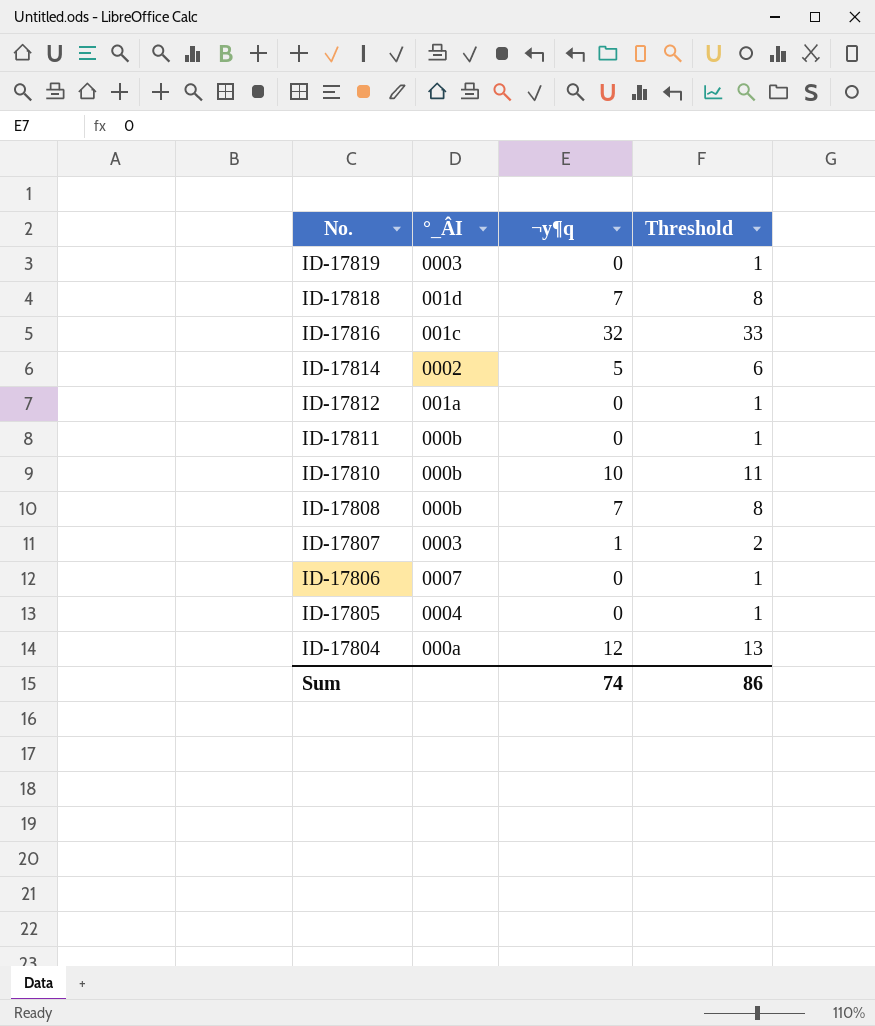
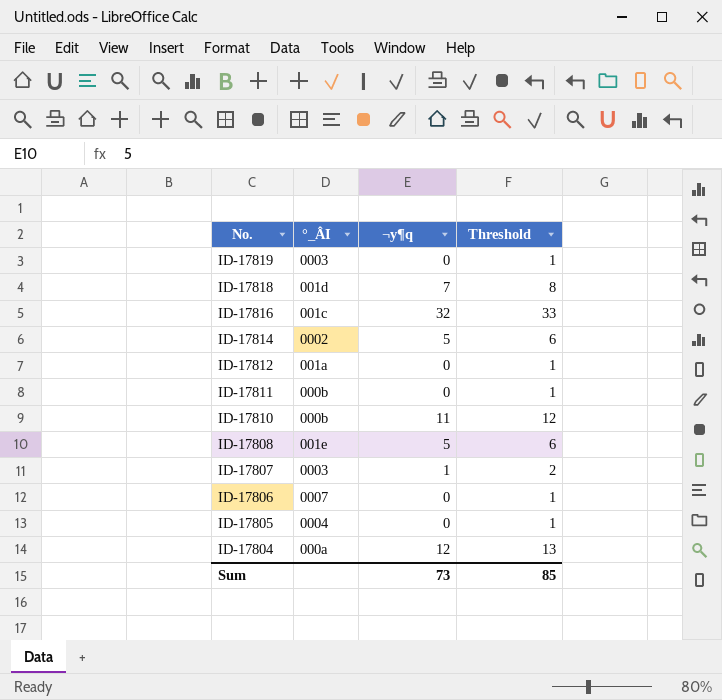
ID-17810 | ¬y¶q: 10 -> 11
ID-17810 | Threshold: 11 -> 12
ID-17808 | °_ÂI: 000b -> 001e
ID-17808 | ¬y¶q: 7 -> 5
ID-17808 | Threshold: 8 -> 6
Sum | ¬y¶q: 74 -> 73
Sum | Threshold: 86 -> 85

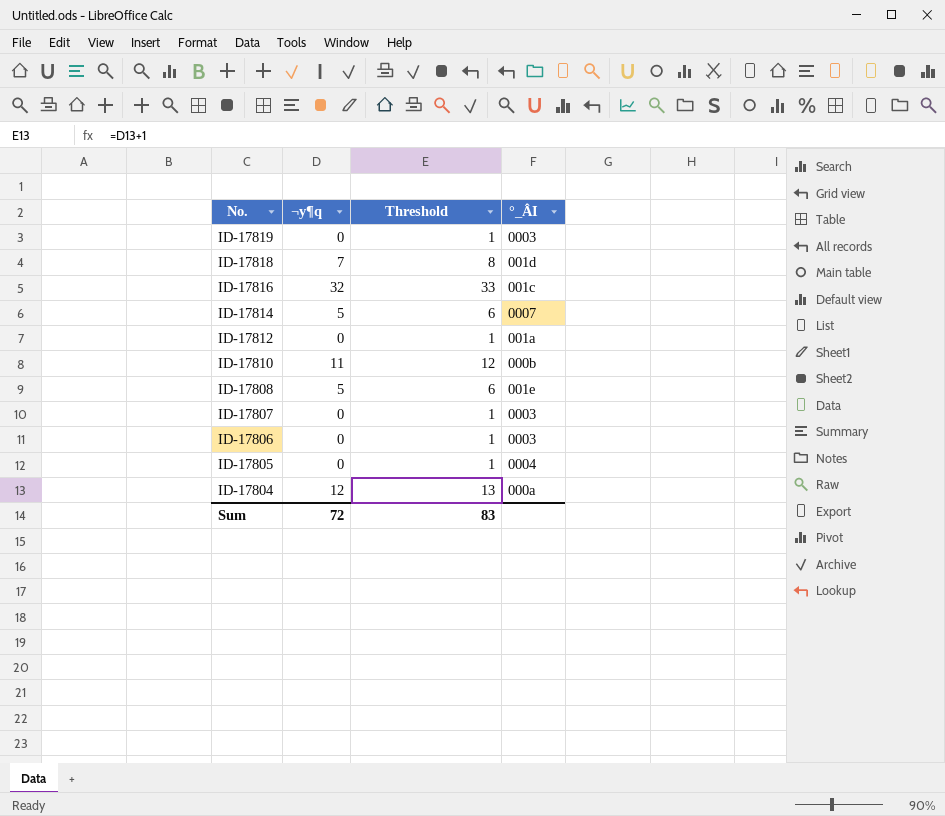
column °_ÂI | position: 2 -> 4
row ID-17811: 000b | 0 | 1 -> none
ID-17814 | °_ÂI: 0002 -> 0007
ID-17807 | ¬y¶q: 1 -> 0
ID-17807 | Threshold: 2 -> 1
ID-17806 | °_ÂI: 0007 -> 0003
Sum | ¬y¶q: 73 -> 72
Sum | Threshold: 85 -> 83

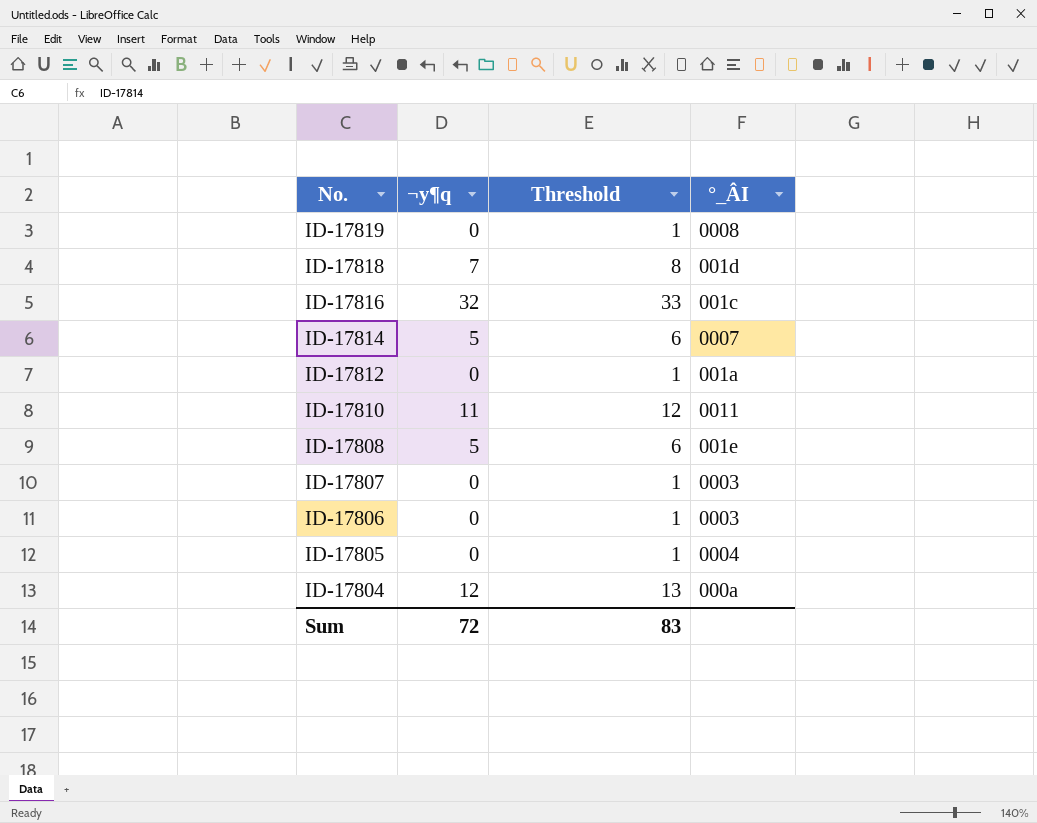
ID-17819 | °_ÂI: 0003 -> 0008
ID-17810 | °_ÂI: 000b -> 0011

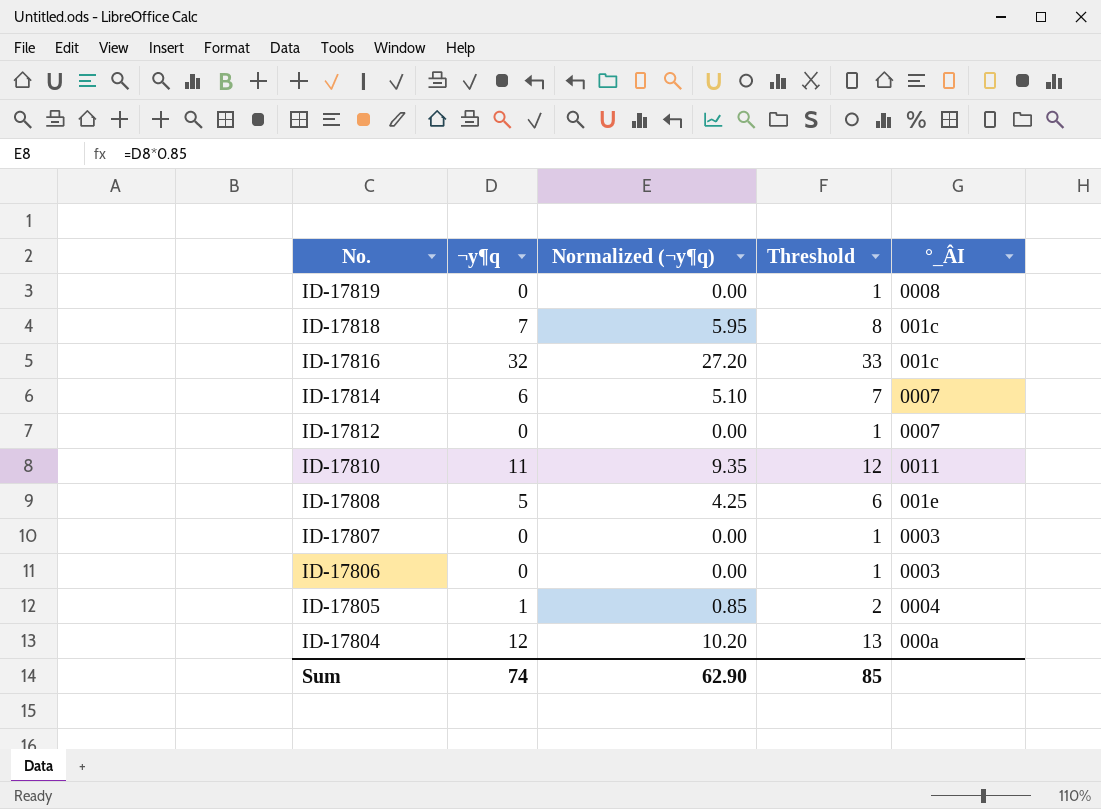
column Normalized (¬y¶q) | formula: none -> [¬y¶q] * 0.85
ID-17818 | °_ÂI: 001d -> 001c
ID-17814 | ¬y¶q: 5 -> 6
ID-17814 | Threshold: 6 -> 7
ID-17812 | °_ÂI: 001a -> 0007
ID-17805 | ¬y¶q: 0 -> 1
ID-17805 | Threshold: 1 -> 2
Sum | ¬y¶q: 72 -> 74
Sum | Threshold: 83 -> 85

